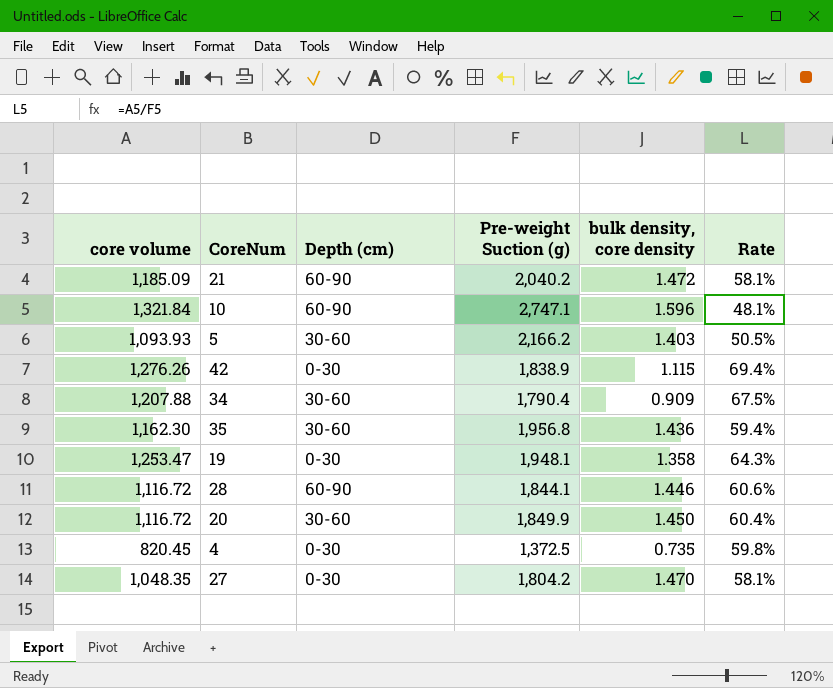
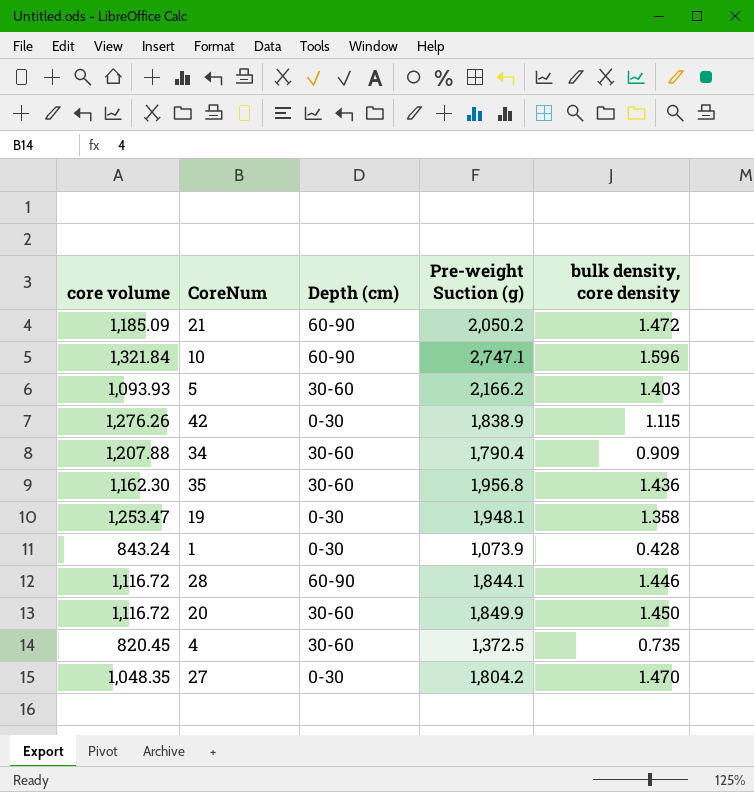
column Rate | formula: [core volume] / [Pre-weight Suction (g)] -> none
21 | Pre-weight Suction (g): 2,040.2 -> 2,050.2
row 1: none -> 843.24 | 0-30 | 1,073.9 | 0.428
4 | Depth (cm): 0-30 -> 30-60

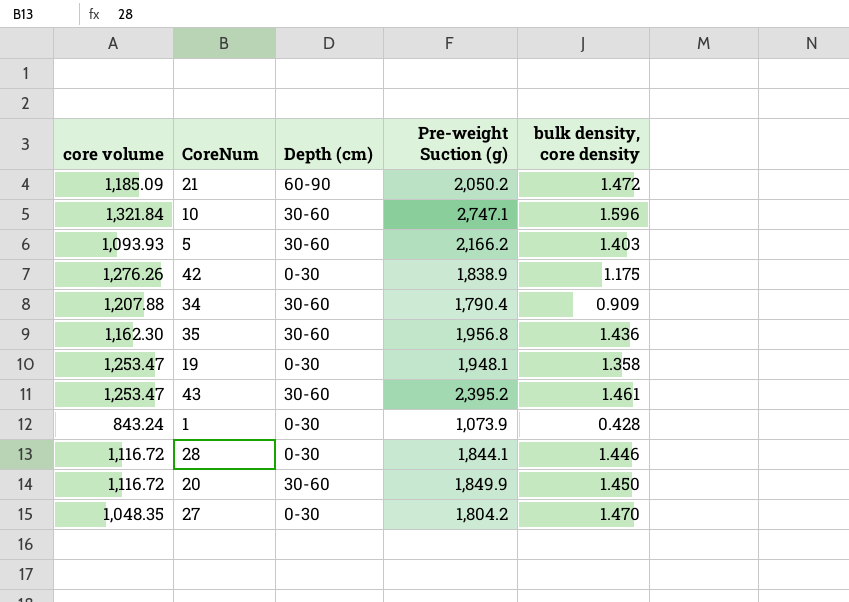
row 4: 820.45 | 30-60 | 1,372.5 | 0.735 -> none
10 | Depth (cm): 60-90 -> 30-60
42 | bulk density, core density: 1.115 -> 1.175
row 43: none -> 1,253.47 | 30-60 | 2,395.2 | 1.461
28 | Depth (cm): 60-90 -> 0-30

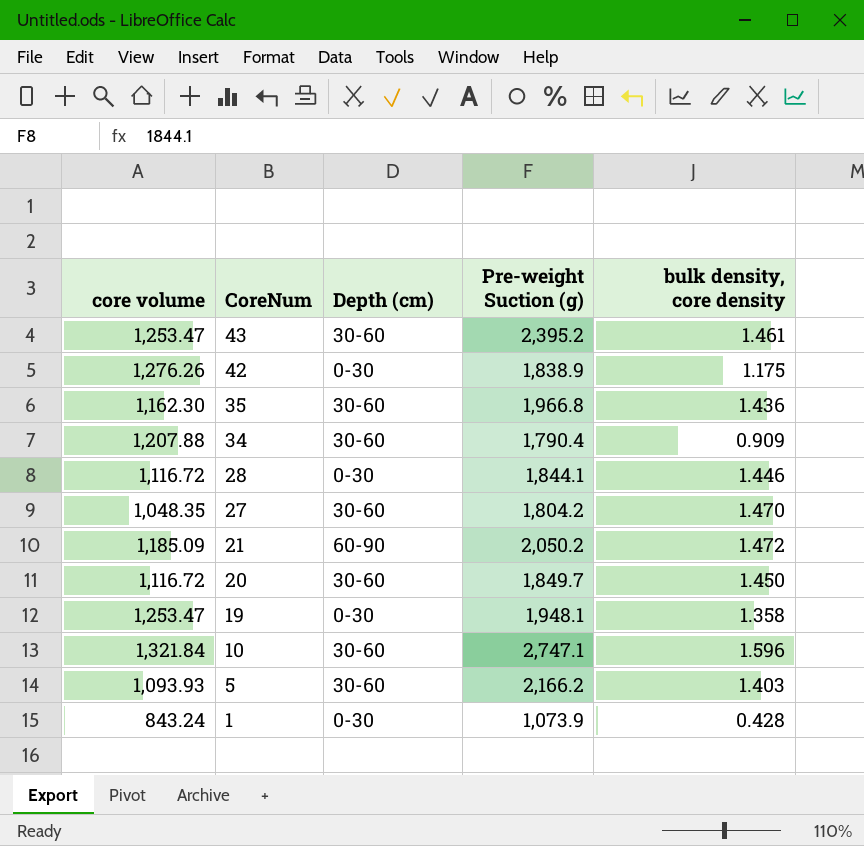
row order: none -> CoreNum descending
35 | Pre-weight Suction (g): 1,956.8 -> 1,966.8
27 | Depth (cm): 0-30 -> 30-60
20 | Pre-weight Suction (g): 1,849.9 -> 1,849.7

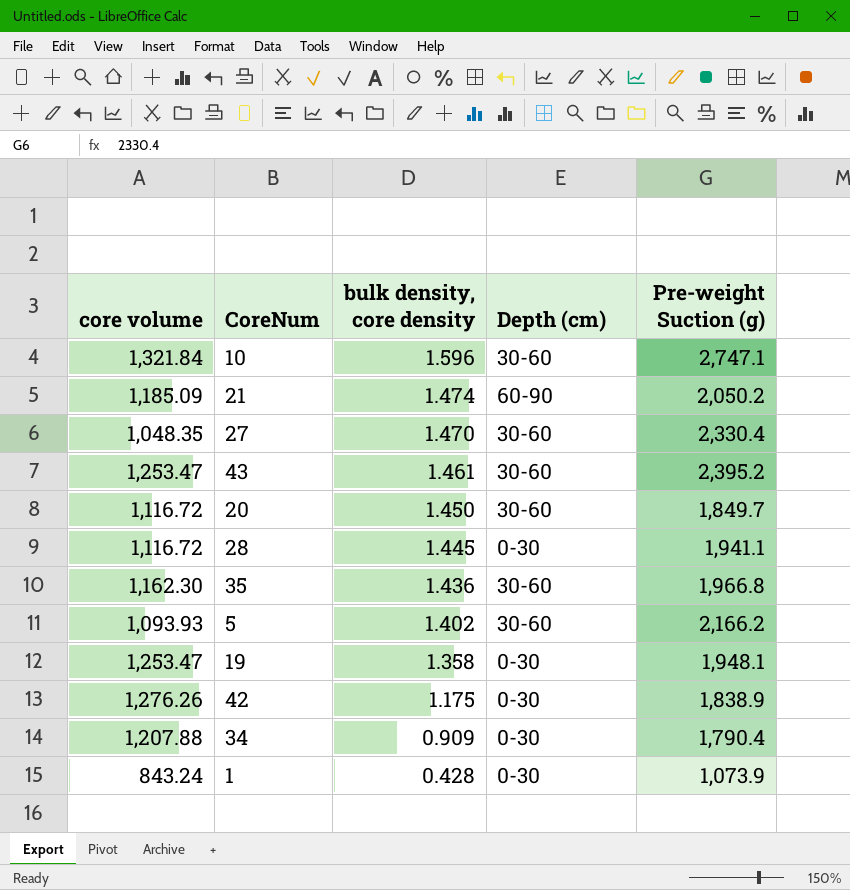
row order: CoreNum descending -> bulk density, core density descending
column bulk density, core density | position: 5 -> 3
21 | bulk density, core density: 1.472 -> 1.474
27 | Pre-weight Suction (g): 1,804.2 -> 2,330.4
28 | bulk density, core density: 1.446 -> 1.445
28 | Pre-weight Suction (g): 1,844.1 -> 1,941.1
5 | bulk density, core density: 1.403 -> 1.402
34 | Depth (cm): 30-60 -> 0-30

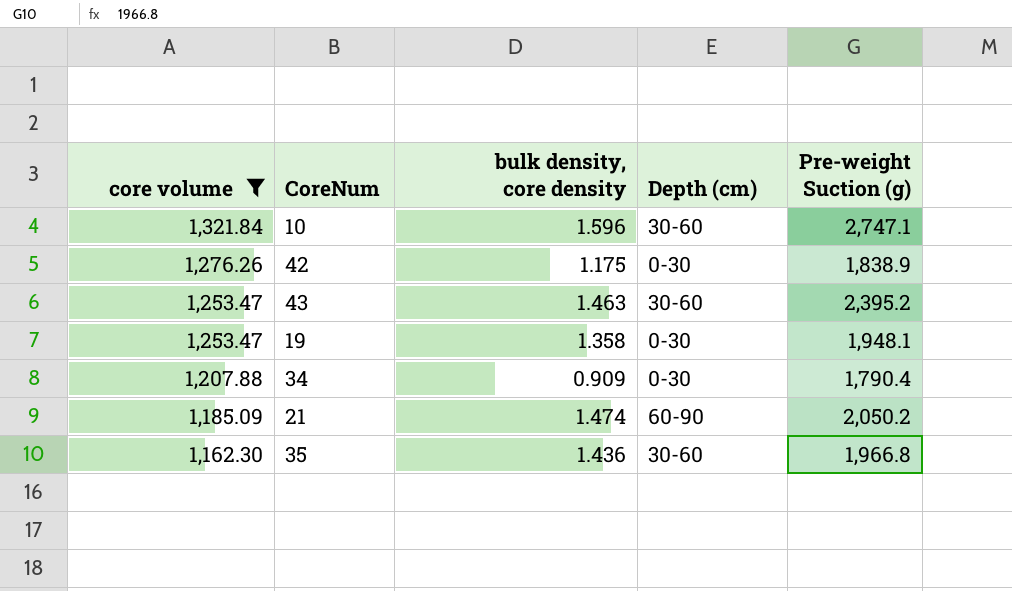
filter: none -> core volume >= 1,162.30
row order: bulk density, core density descending -> core volume descending
43 | bulk density, core density: 1.461 -> 1.463

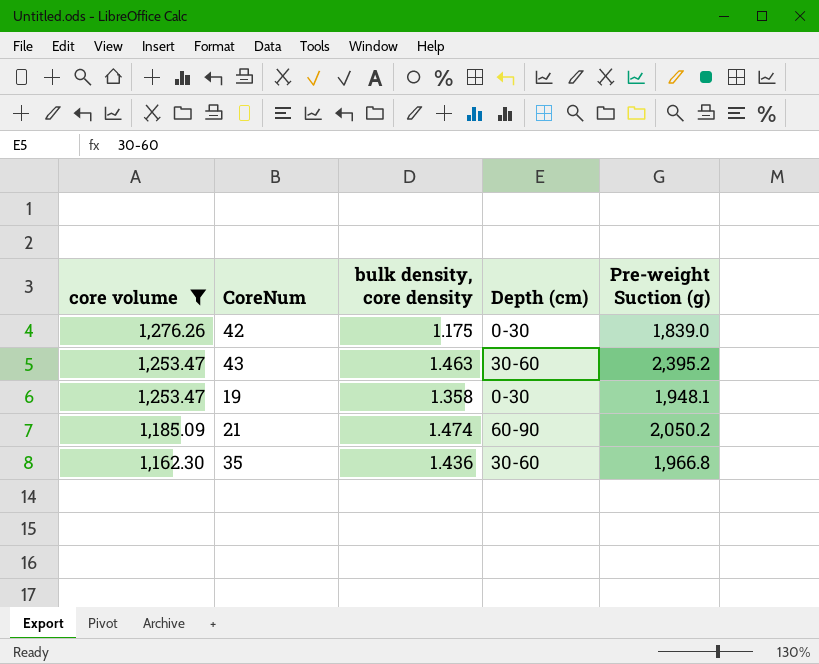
row 10: 1,321.84 | 1.596 | 30-60 | 2,747.1 -> none
row 34: 1,207.88 | 0.909 | 0-30 | 1,790.4 -> none
42 | Pre-weight Suction (g): 1,838.9 -> 1,839.0

